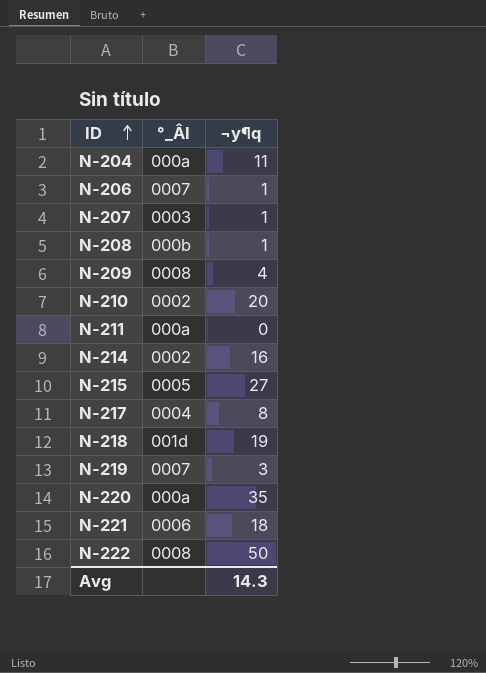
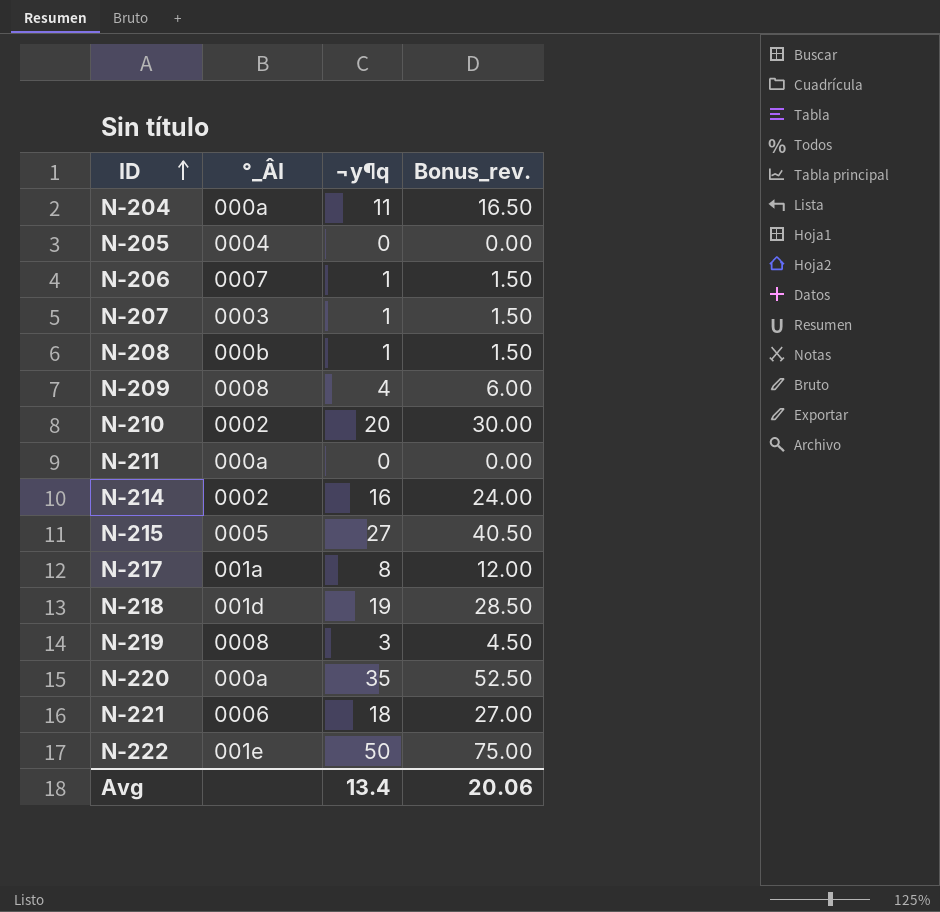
column Bonus_rev. | formula: none -> [¬y¶q] * 1.5
row N-205: none -> 0004 | 0 | 0.00
N-217 | °_ÂI: 0004 -> 001a
N-219 | °_ÂI: 0007 -> 0008
N-222 | °_ÂI: 0008 -> 001e
Avg | ¬y¶q: 14.3 -> 13.4

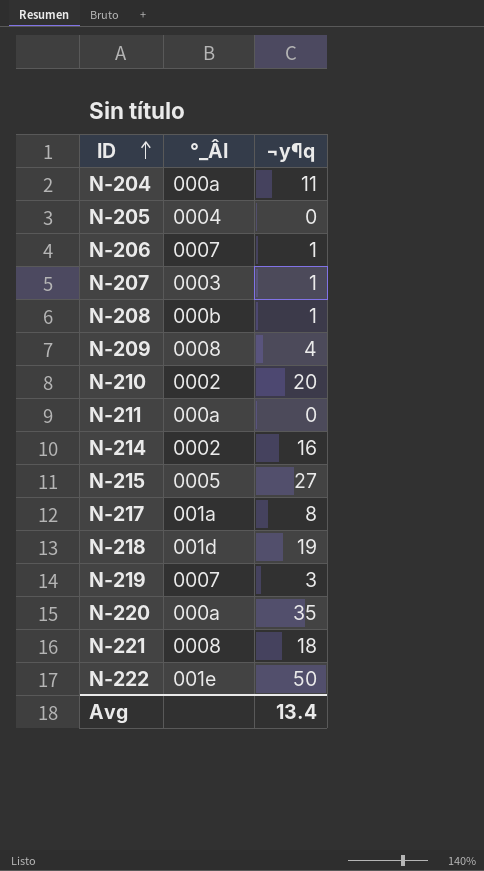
column Bonus_rev. | formula: [¬y¶q] * 1.5 -> none
N-219 | °_ÂI: 0008 -> 0007
N-221 | °_ÂI: 0006 -> 0008

